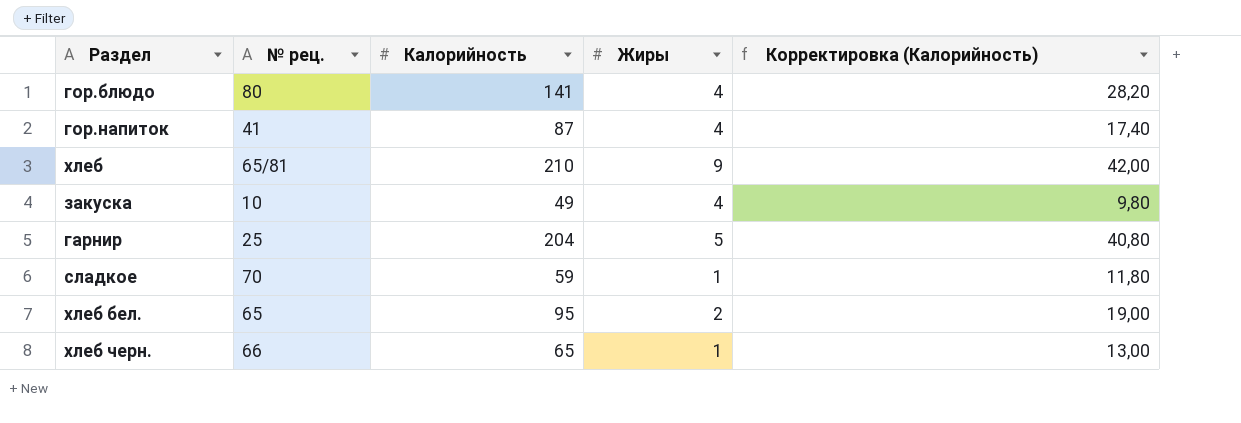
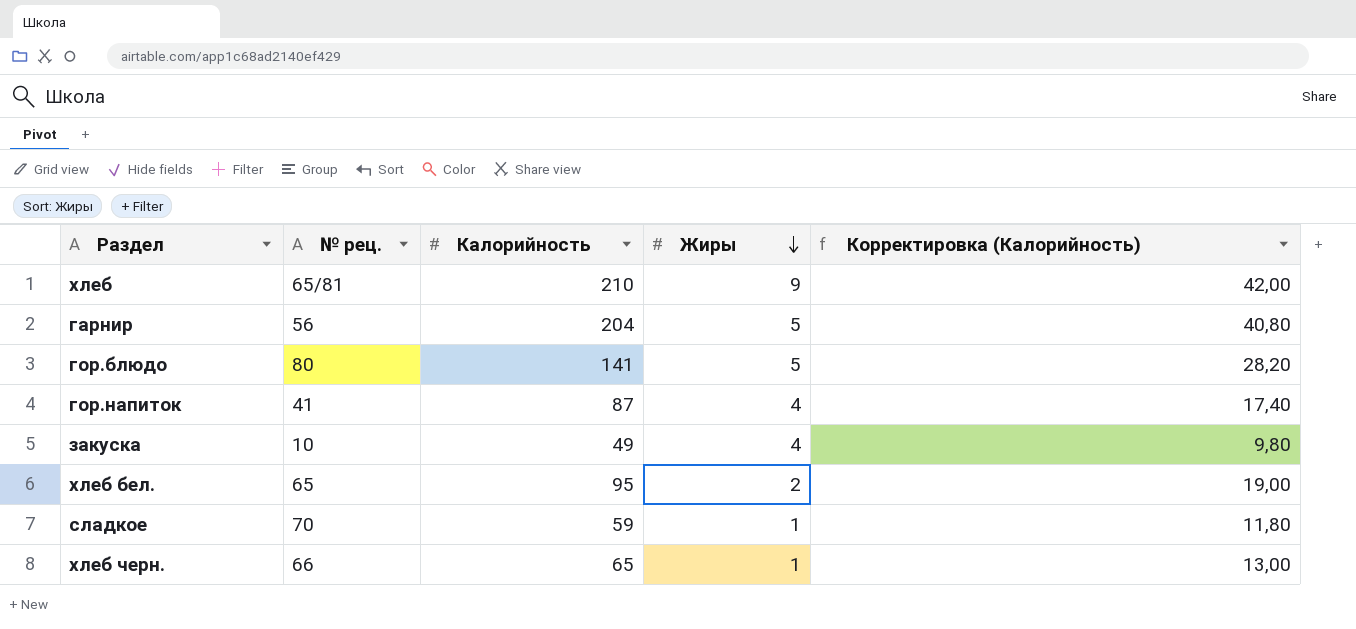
row order: none -> Жиры descending
гарнир | № рец.: 25 -> 56
гор.блюдо | Жиры: 4 -> 5

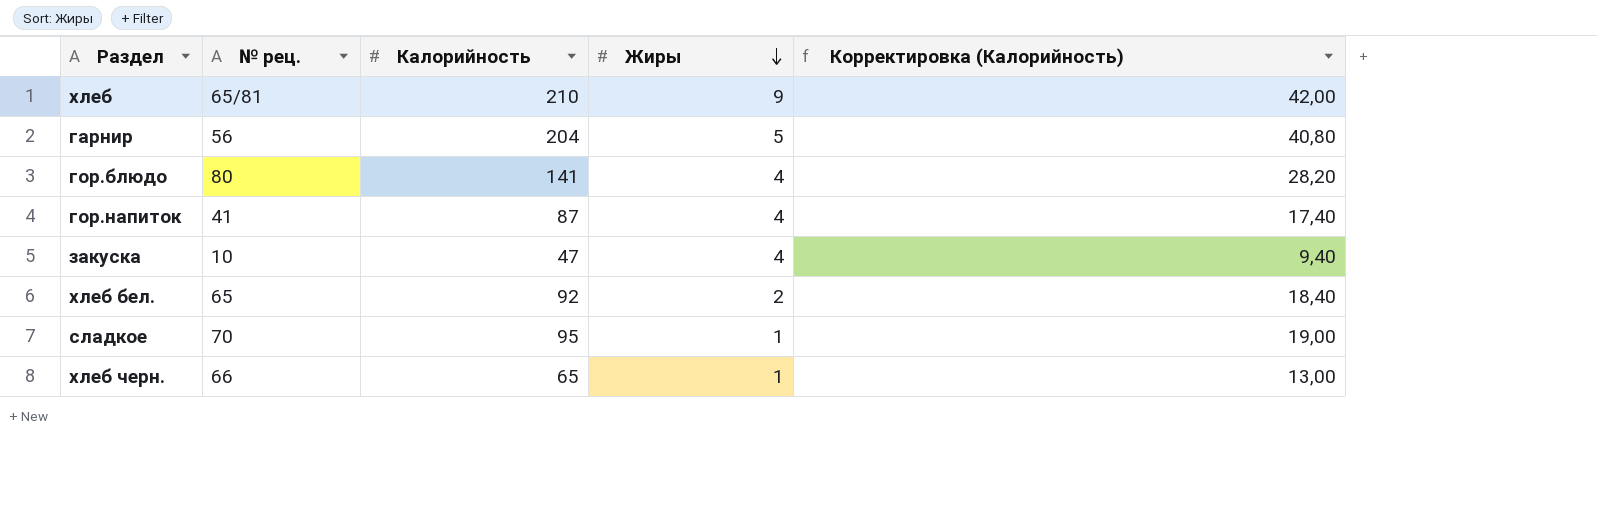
гор.блюдо | Жиры: 5 -> 4
закуска | Калорийность: 49 -> 47
закуска | Корректировка (Калорийность): 9,80 -> 9,40
хлеб бел. | Калорийность: 95 -> 92
хлеб бел. | Корректировка (Калорийность): 19,00 -> 18,40
сладкое | Калорийность: 59 -> 95
сладкое | Корректировка (Калорийность): 11,80 -> 19,00

